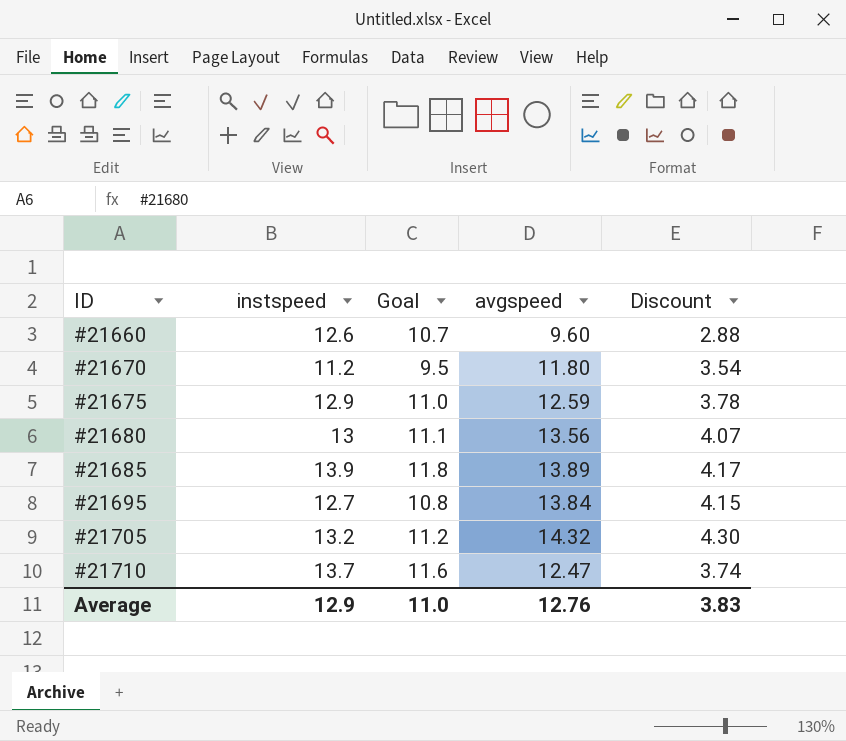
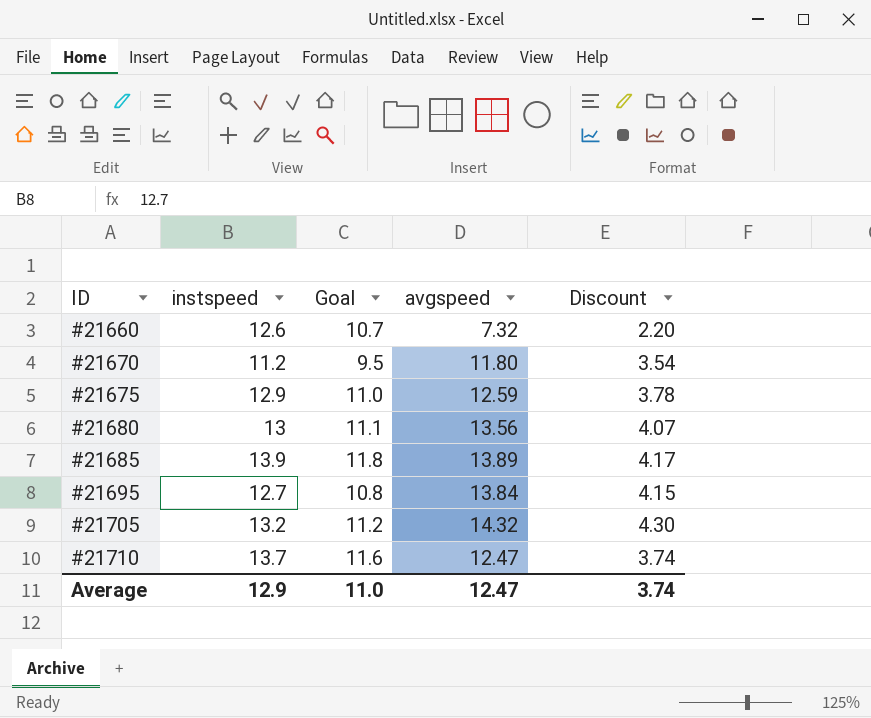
#21660 | avgspeed: 9.60 -> 7.32
#21660 | Discount: 2.88 -> 2.20
Average | avgspeed: 12.76 -> 12.47
Average | Discount: 3.83 -> 3.74

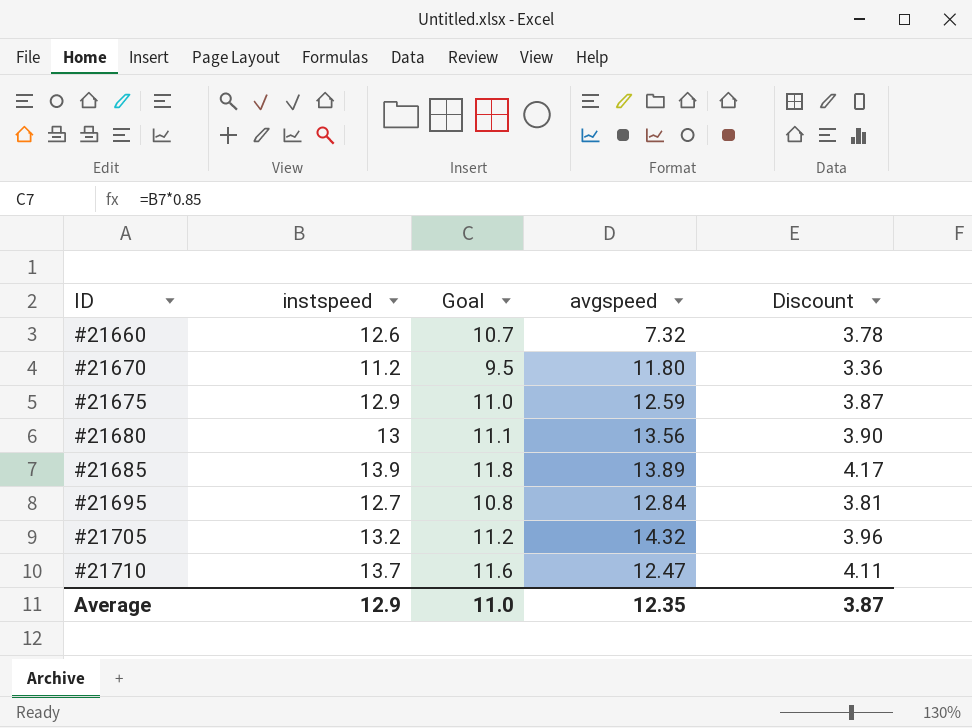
column Discount | formula: [avgspeed] * 0.3 -> [instspeed] * 0.3
#21695 | avgspeed: 13.84 -> 12.84
Average | avgspeed: 12.47 -> 12.35
Average | Discount: 3.74 -> 3.87

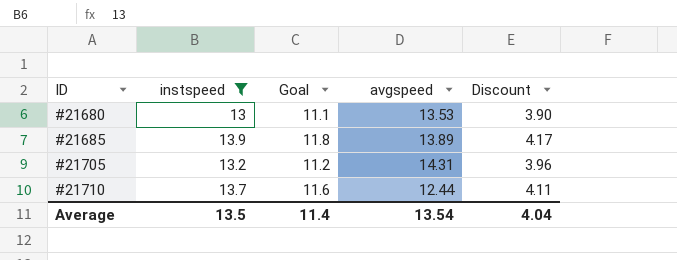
filter: none -> instspeed >= 13
#21680 | avgspeed: 13.56 -> 13.53
#21705 | avgspeed: 14.32 -> 14.31
#21710 | avgspeed: 12.47 -> 12.44
Average | instspeed: 12.9 -> 13.5
Average | Goal: 11.0 -> 11.4
Average | avgspeed: 12.35 -> 13.54
Average | Discount: 3.87 -> 4.04

